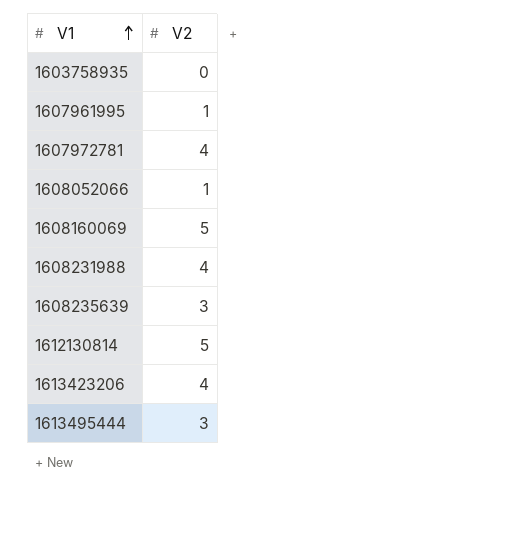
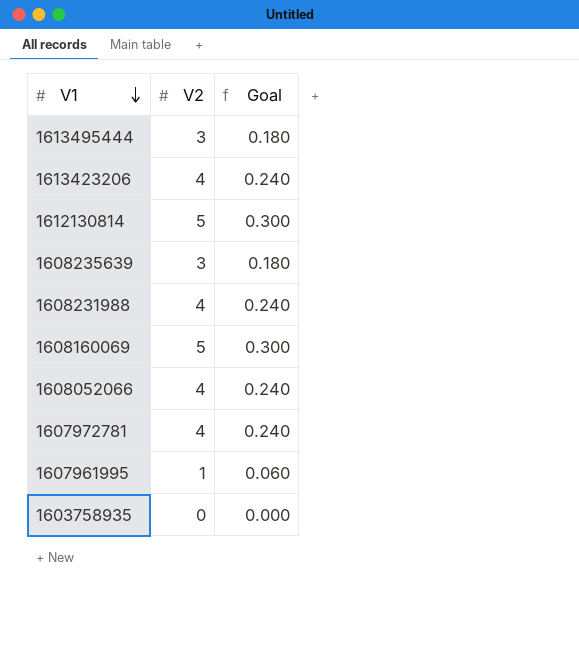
row order: V1 ascending -> V1 descending
column Goal | formula: none -> [V2] * 0.06
1608052066 | V2: 1 -> 4

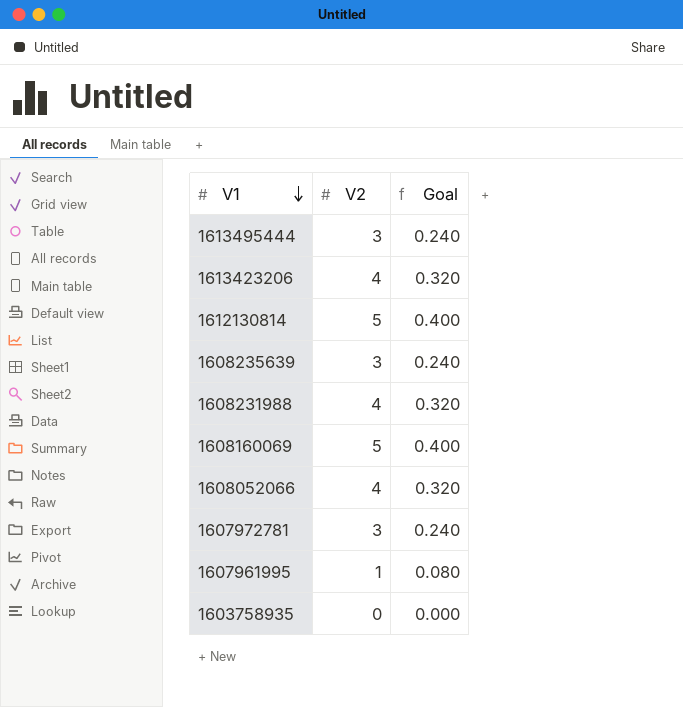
column Goal | formula: [V2] * 0.06 -> [V2] * 0.08
1607972781 | V2: 4 -> 3

